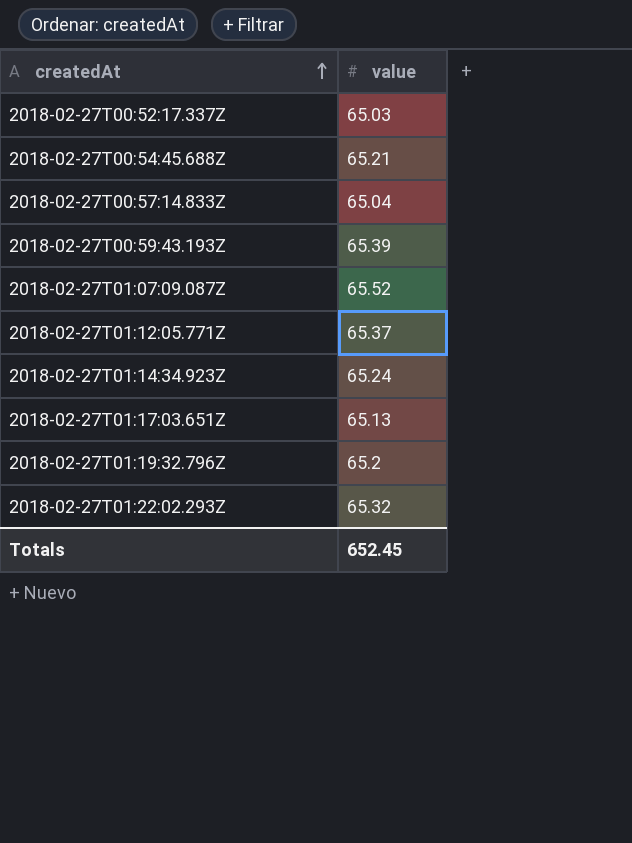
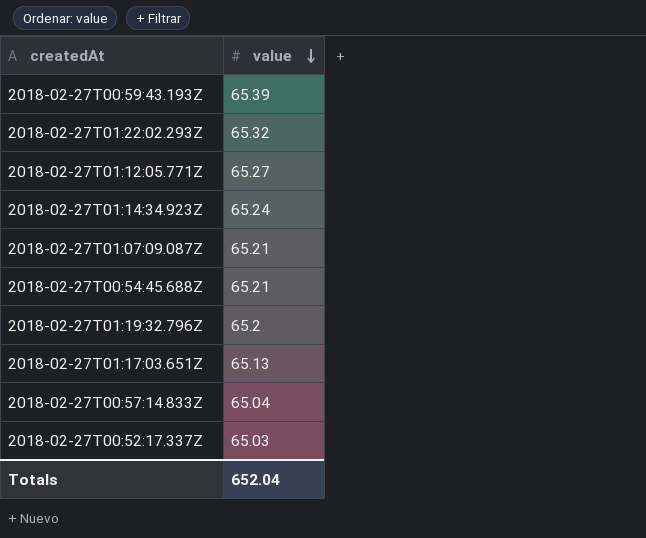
row order: createdAt ascending -> value descending
2018-02-27T01:12:05.771Z | value: 65.37 -> 65.27
2018-02-27T01:07:09.087Z | value: 65.52 -> 65.21
Totals | value: 652.45 -> 652.04

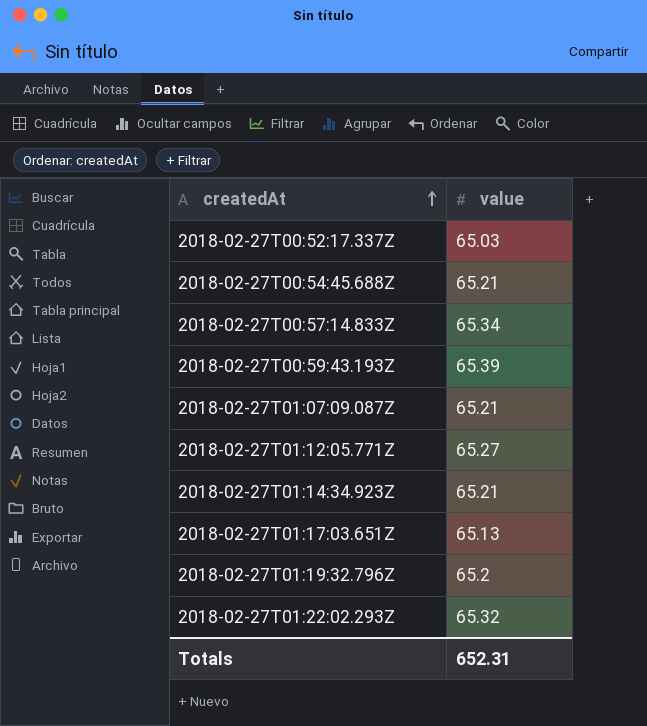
row order: value descending -> createdAt ascending
2018-02-27T00:57:14.833Z | value: 65.04 -> 65.34
2018-02-27T01:14:34.923Z | value: 65.24 -> 65.21
Totals | value: 652.04 -> 652.31

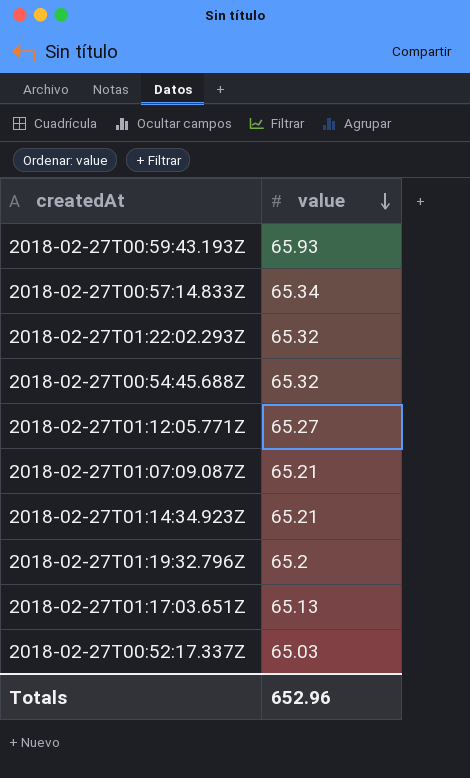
row order: createdAt ascending -> value descending
2018-02-27T00:59:43.193Z | value: 65.39 -> 65.93
2018-02-27T00:54:45.688Z | value: 65.21 -> 65.32
Totals | value: 652.31 -> 652.96

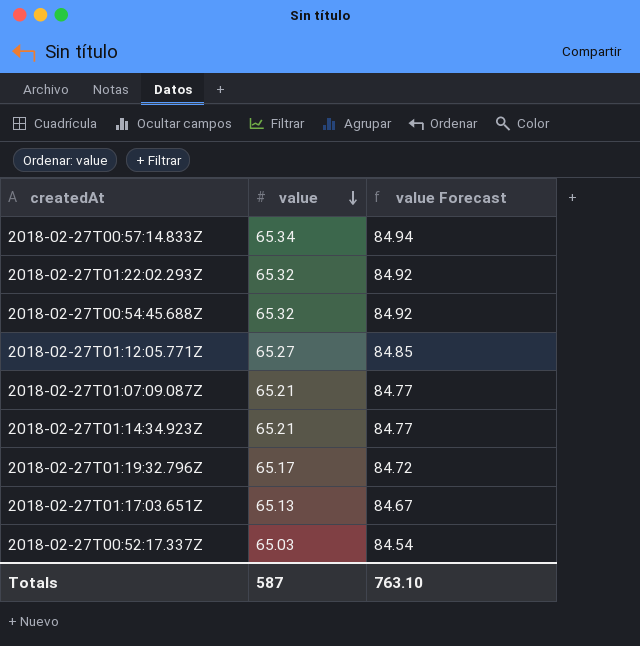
column value Forecast | formula: none -> [value] * 1.3
row 2018-02-27T00:59:43.193Z: 65.93 -> none
2018-02-27T01:19:32.796Z | value: 65.2 -> 65.17
Totals | value: 652.96 -> 587

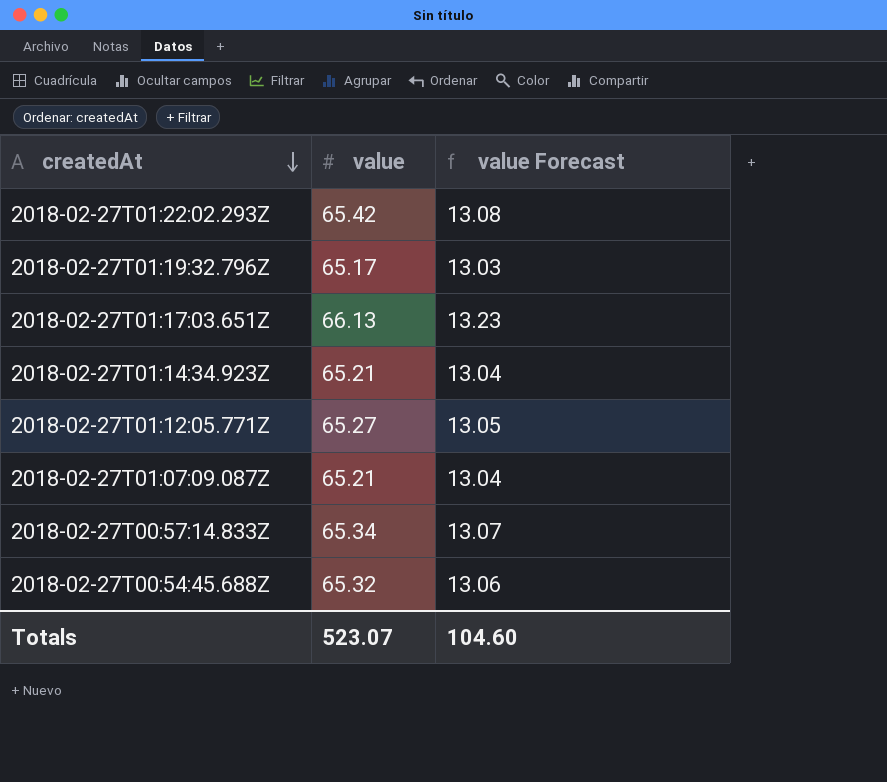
row order: value descending -> createdAt descending
column value Forecast | formula: [value] * 1.3 -> [value] * 0.2
row 2018-02-27T00:52:17.337Z: 65.03 | 84.54 -> none
2018-02-27T01:22:02.293Z | value: 65.32 -> 65.42
2018-02-27T01:17:03.651Z | value: 65.13 -> 66.13
Totals | value: 587 -> 523.07
Totals | value Forecast: 763.10 -> 104.60

